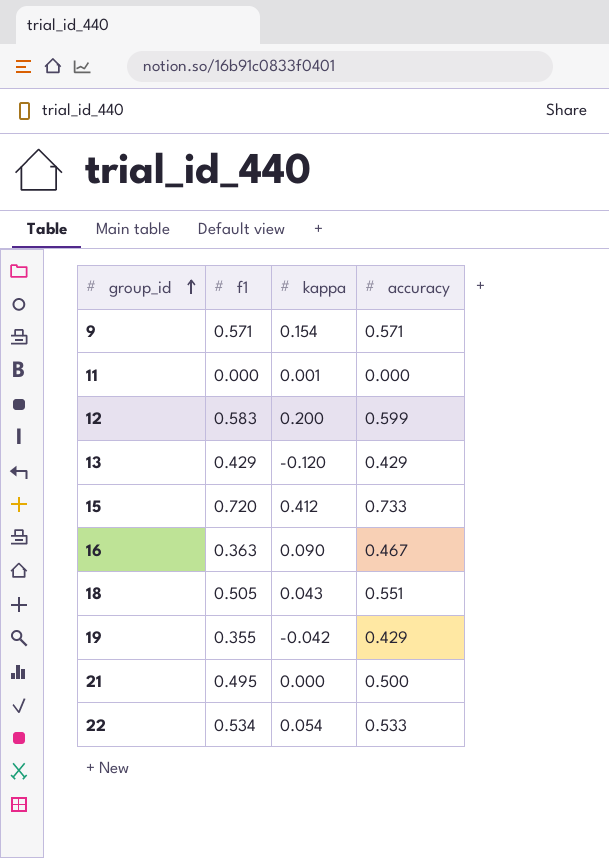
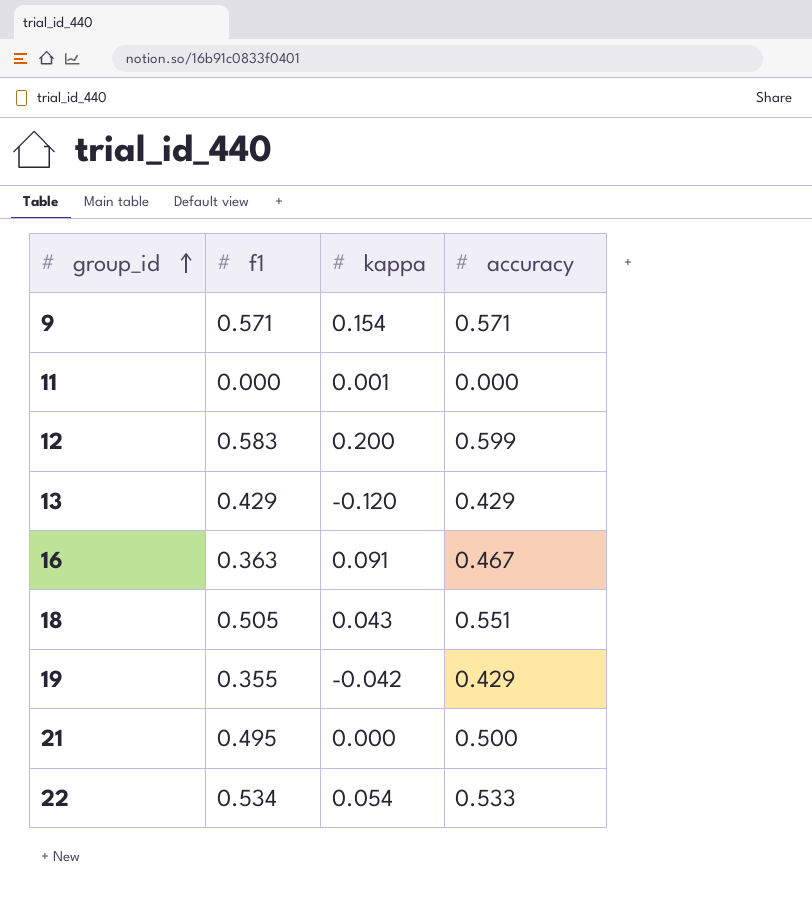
row 15: 0.720 | 0.412 | 0.733 -> none
16 | kappa: 0.090 -> 0.091

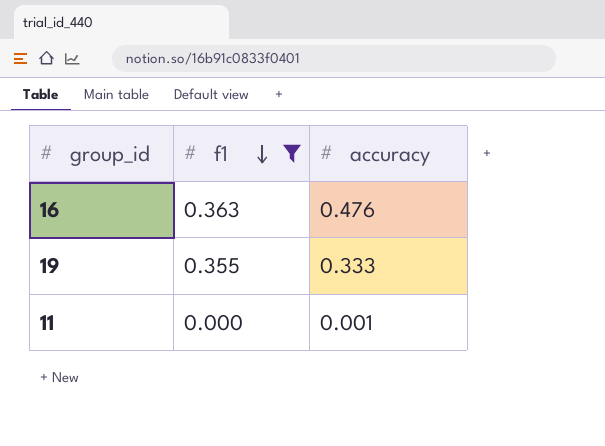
filter: none -> f1 <= 0.363
row order: group_id ascending -> f1 descending
column kappa | position: 3 -> none
16 | accuracy: 0.467 -> 0.476
19 | accuracy: 0.429 -> 0.333
11 | accuracy: 0.000 -> 0.001

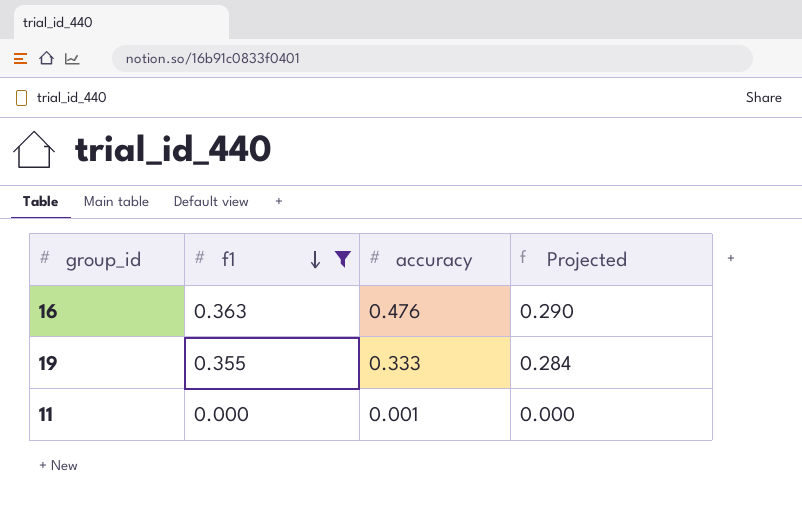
column Projected | formula: none -> [f1] * 0.8

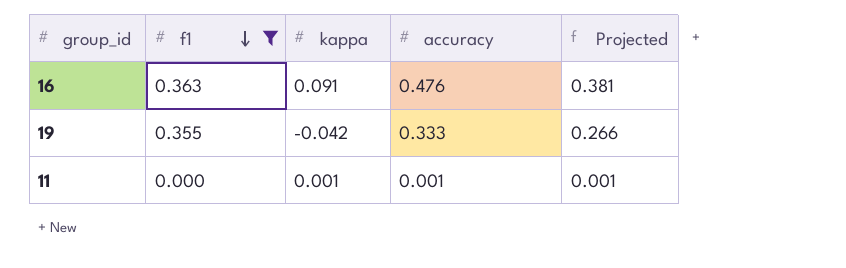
column kappa | position: none -> 3
column Projected | formula: [f1] * 0.8 -> [accuracy] * 0.8

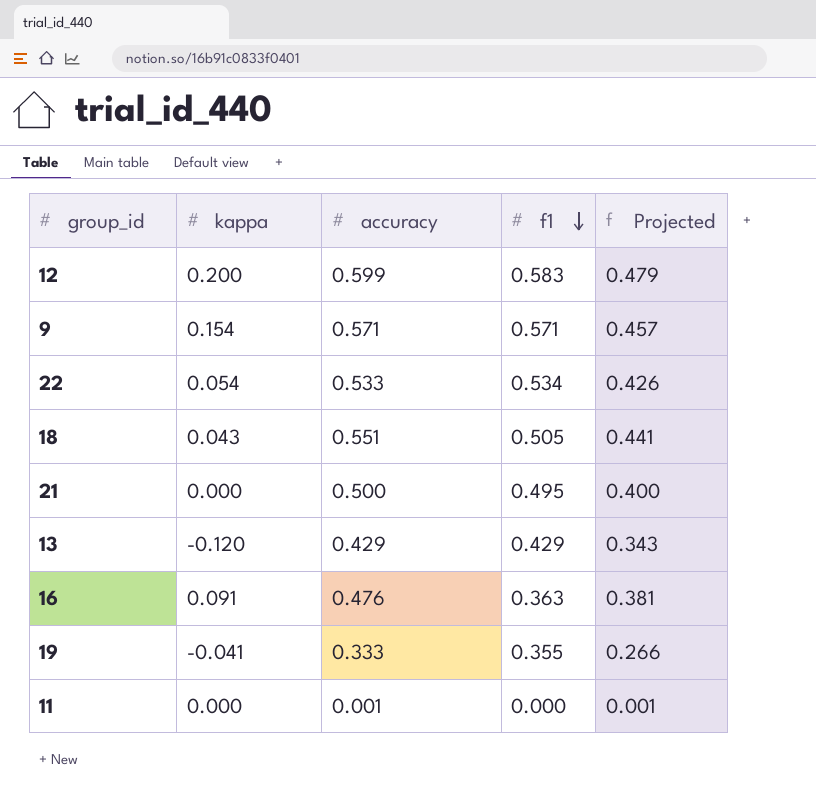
filter: f1 <= 0.363 -> none
column f1 | position: 2 -> 4
19 | kappa: -0.042 -> -0.041
11 | kappa: 0.001 -> 0.000

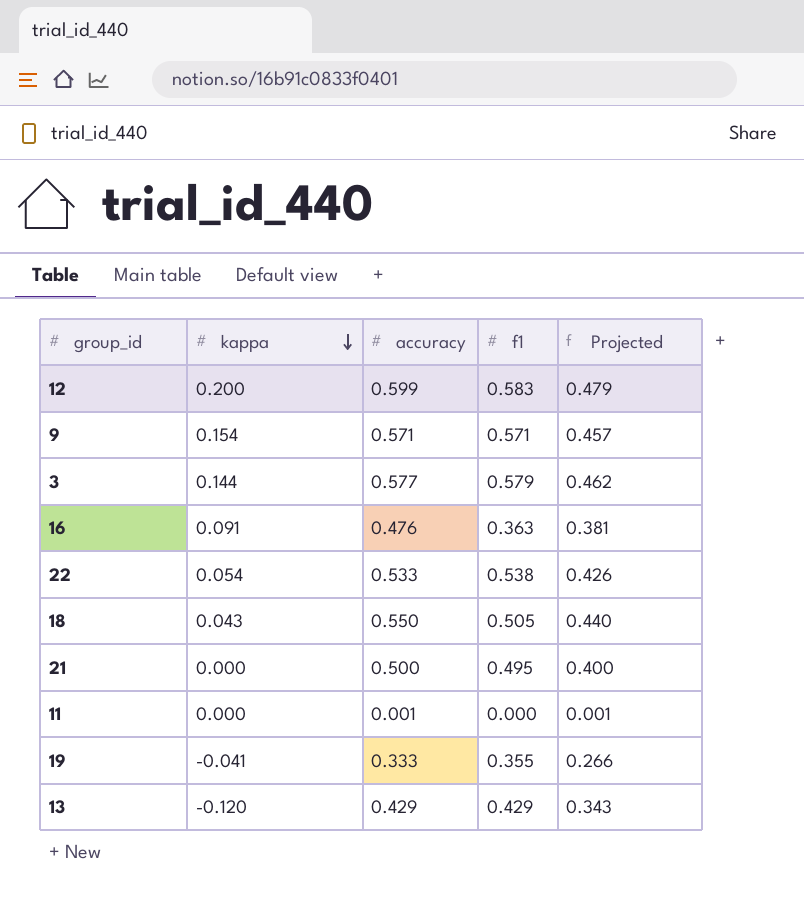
row order: f1 descending -> kappa descending
row 3: none -> 0.144 | 0.577 | 0.579 | 0.462
22 | f1: 0.534 -> 0.538
18 | accuracy: 0.551 -> 0.550
18 | Projected: 0.441 -> 0.440

